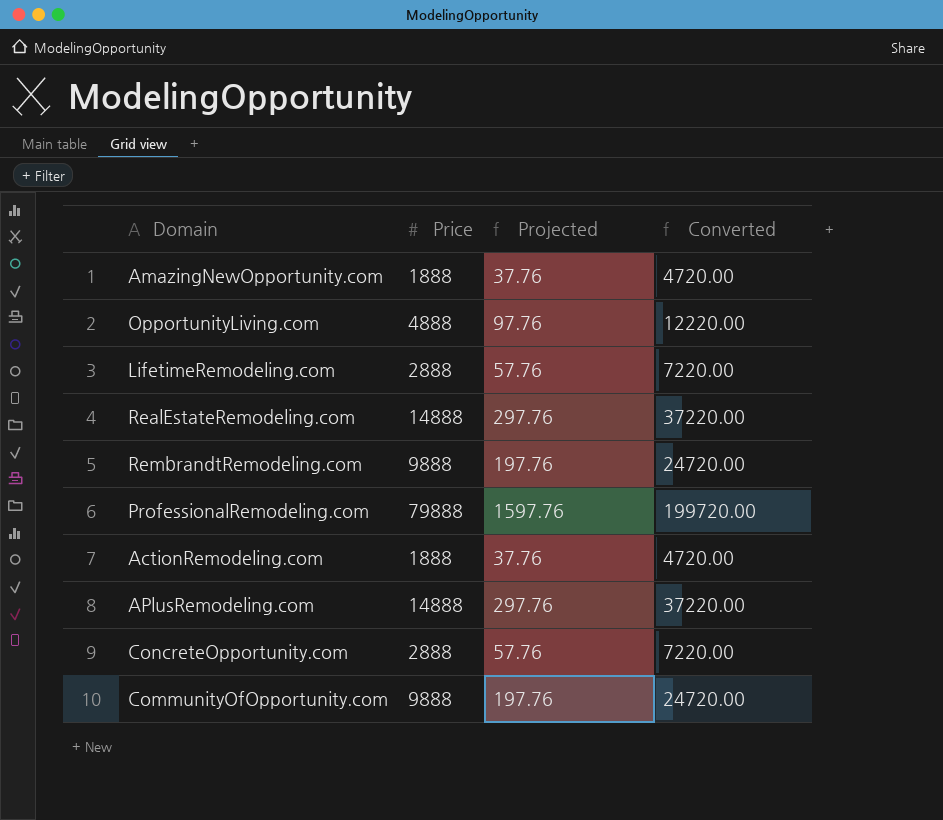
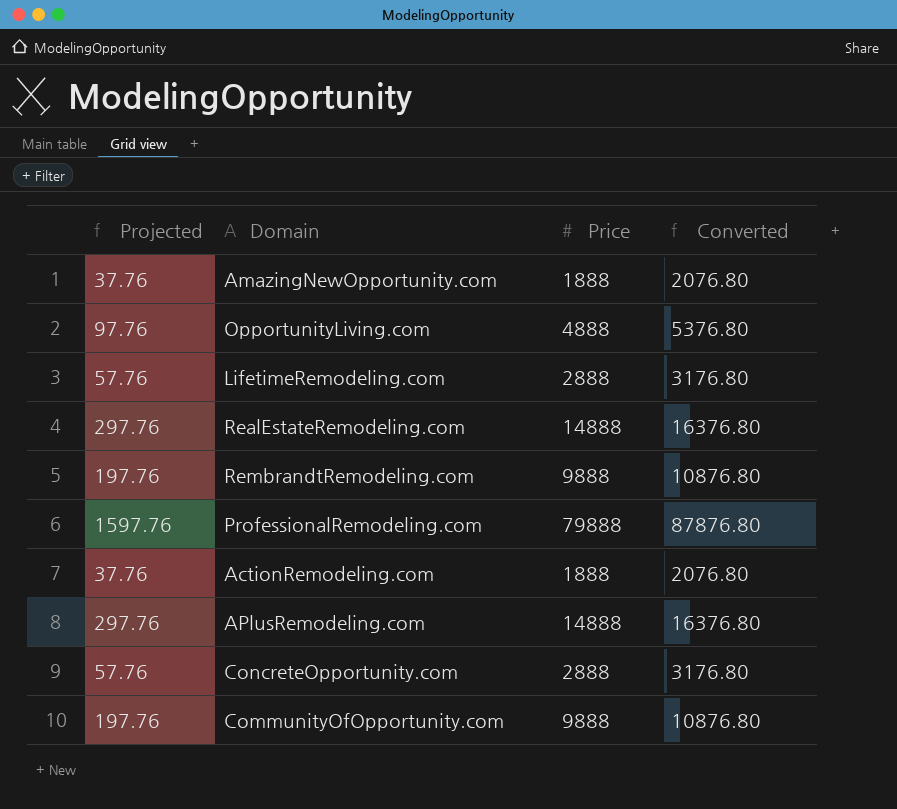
column Projected | position: 3 -> 1
column Converted | formula: [Price] * 2.5 -> [Price] * 1.1

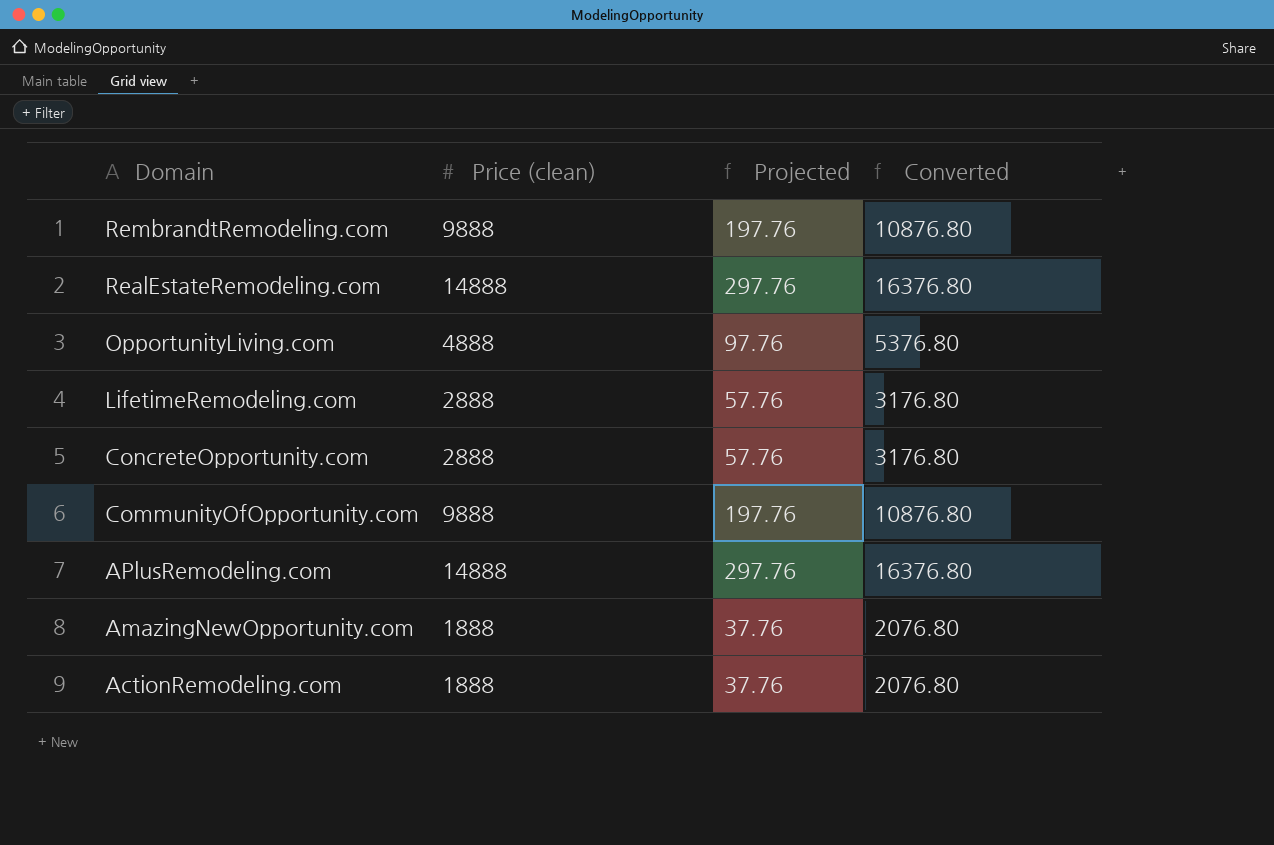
row order: none -> Domain descending
column name: Price -> Price (clean)
column Projected | position: 1 -> 3
row ProfessionalRemodeling.com: 1597.76 | 79888 | 87876.80 -> none

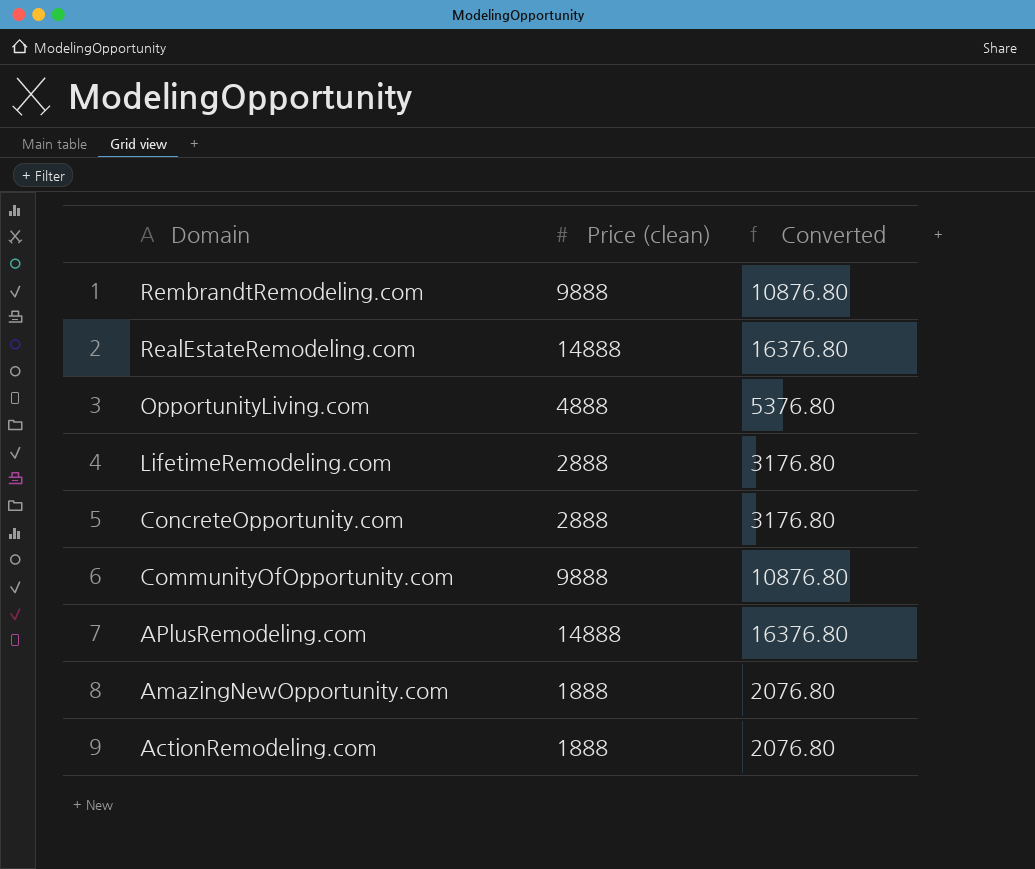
column Projected | formula: [Price (clean)] * 0.02 -> none

